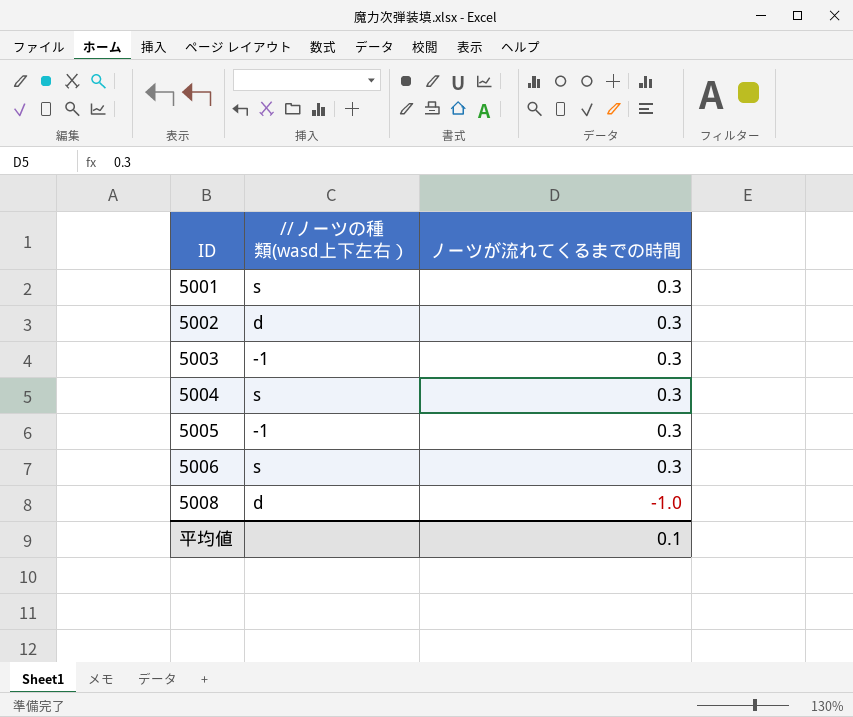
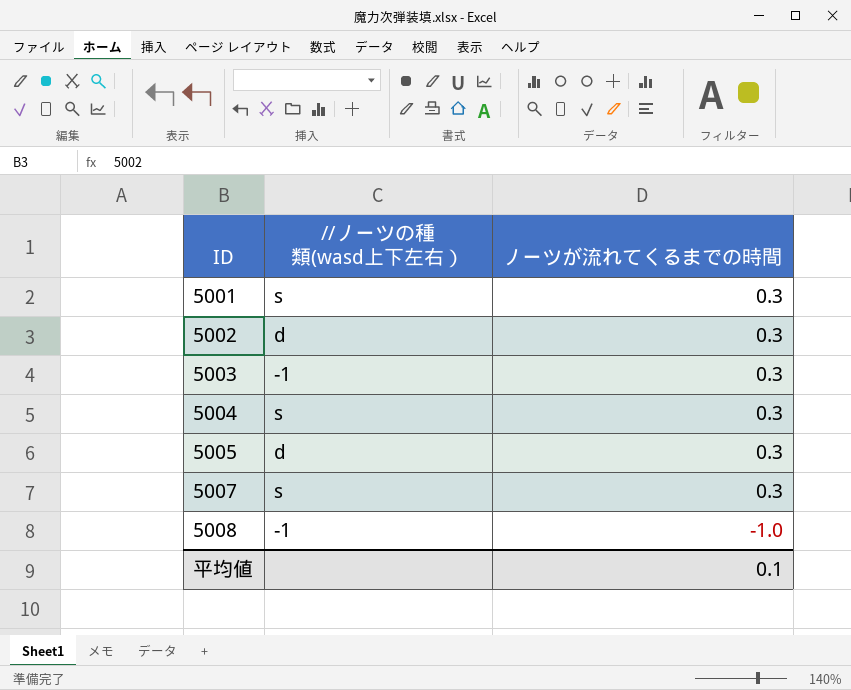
row 5006: s | 0.3 -> none
5005 | //ノーツの種類(wasd上下左右）: -1 -> d
row 5007: none -> s | 0.3
5008 | //ノーツの種類(wasd上下左右）: d -> -1

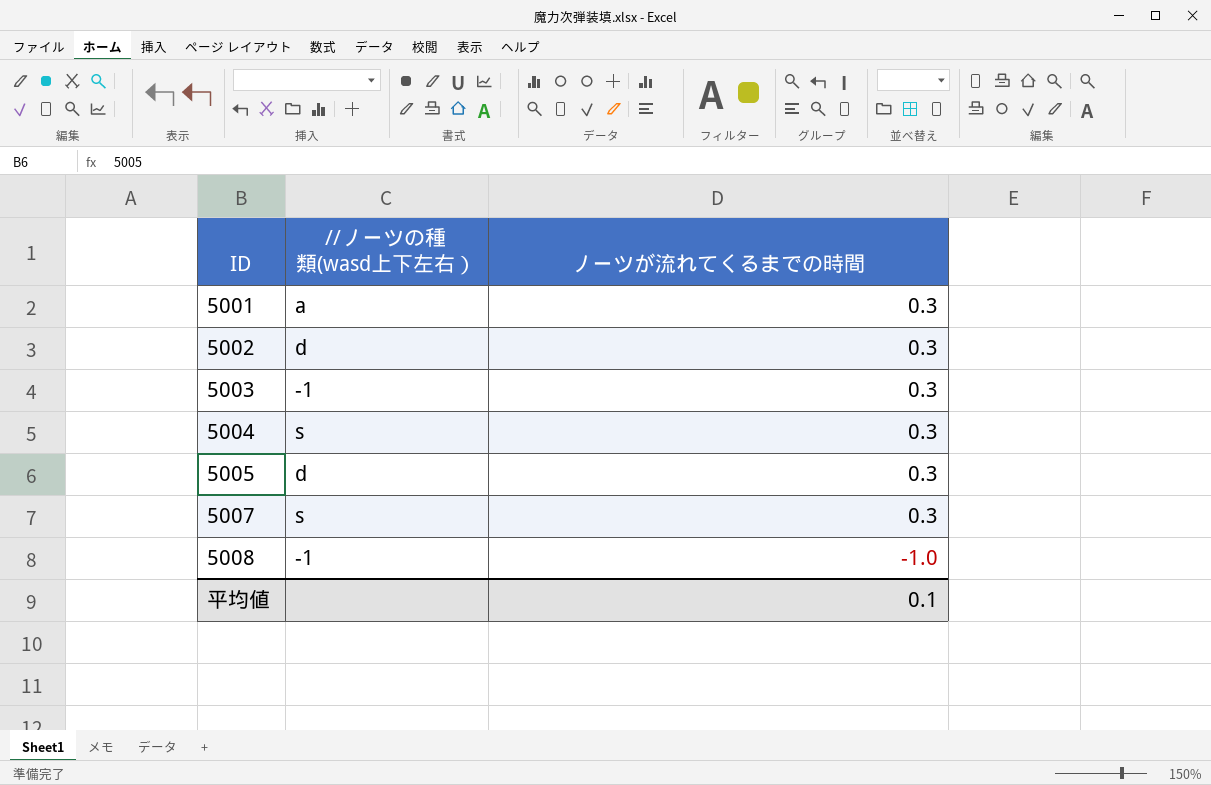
5001 | //ノーツの種類(wasd上下左右）: s -> a

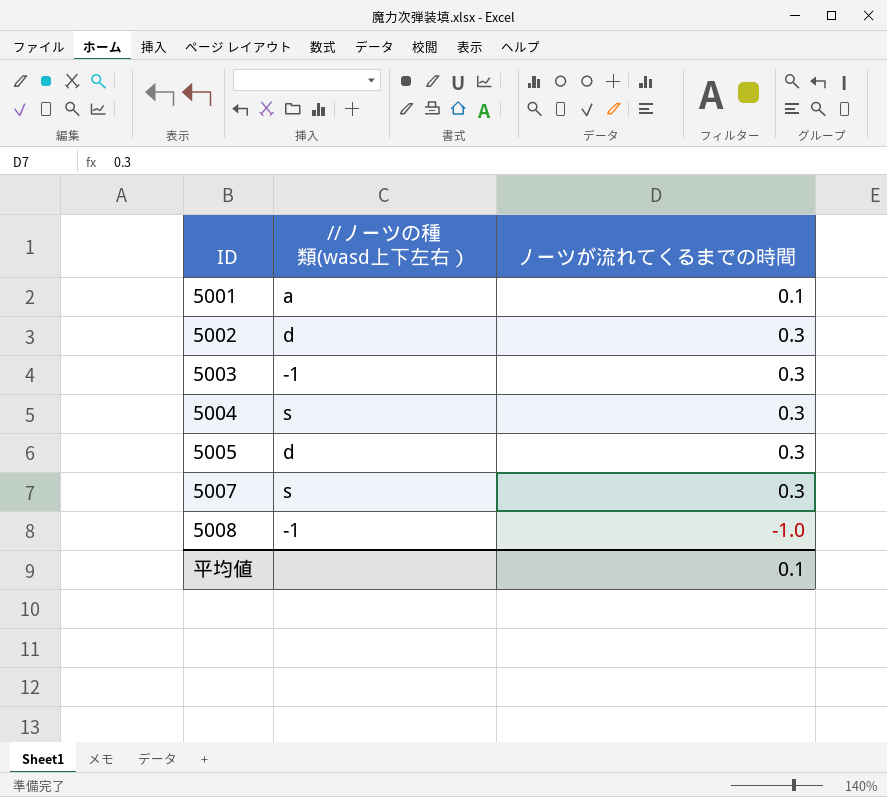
5001 | ノーツが流れてくるまでの時間: 0.3 -> 0.1

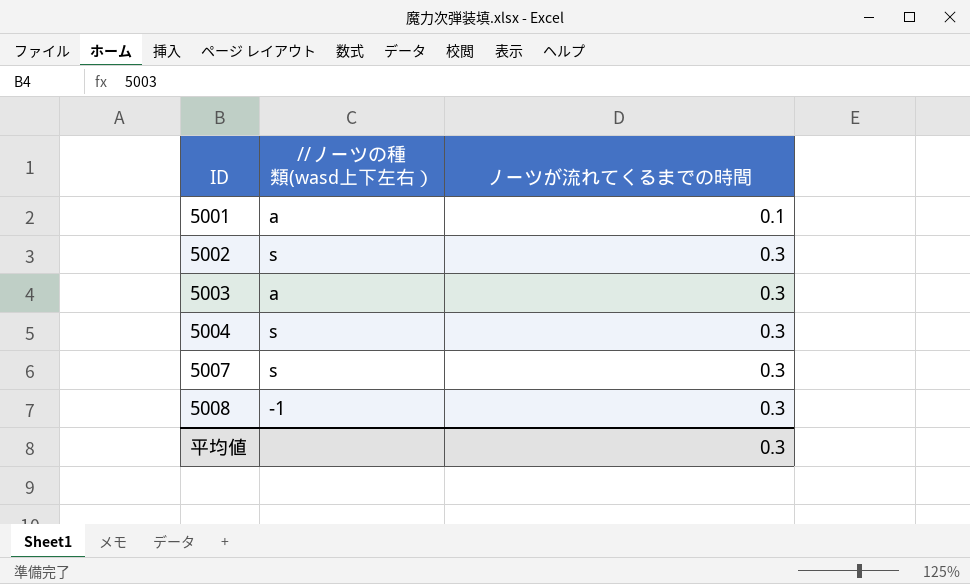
row 5005: d | 0.3 -> none
5002 | //ノーツの種類(wasd上下左右）: d -> s
5003 | //ノーツの種類(wasd上下左右）: -1 -> a
5008 | ノーツが流れてくるまでの時間: -1.0 -> 0.3
平均値 | ノーツが流れてくるまでの時間: 0.1 -> 0.3

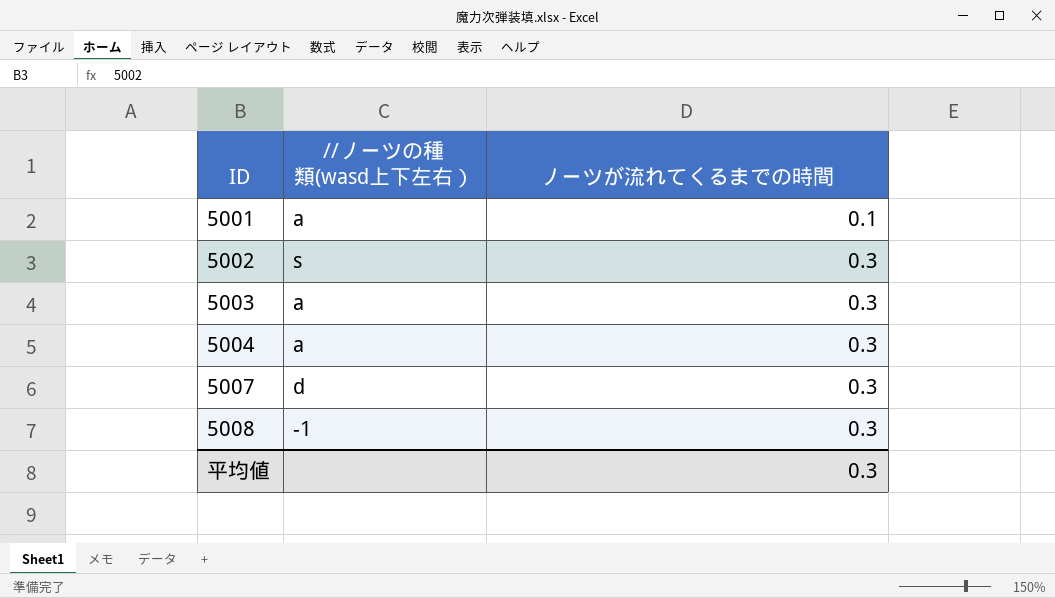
5004 | //ノーツの種類(wasd上下左右）: s -> a
5007 | //ノーツの種類(wasd上下左右）: s -> d

